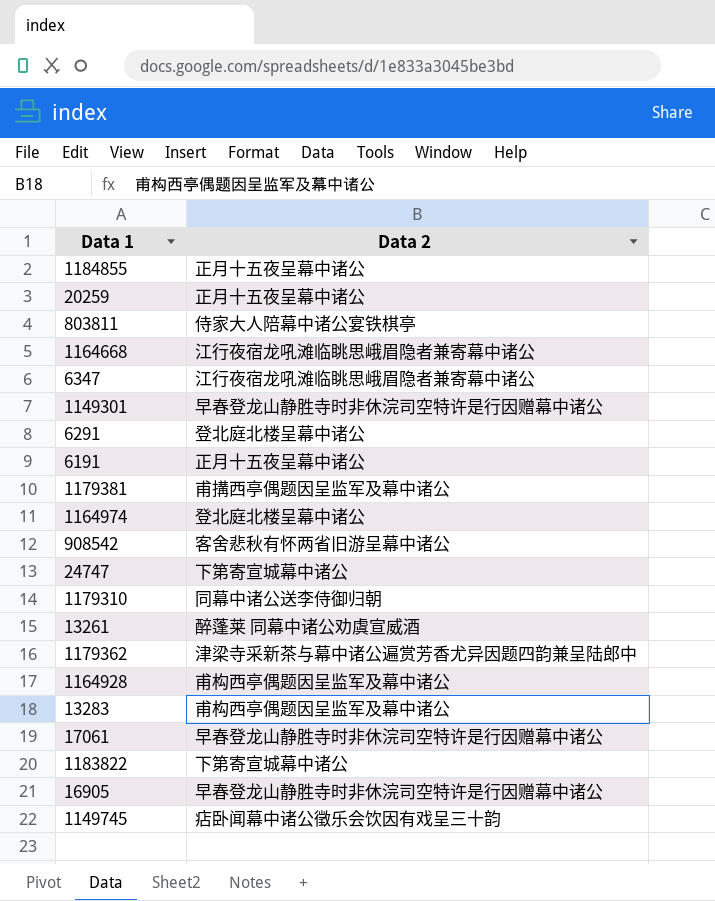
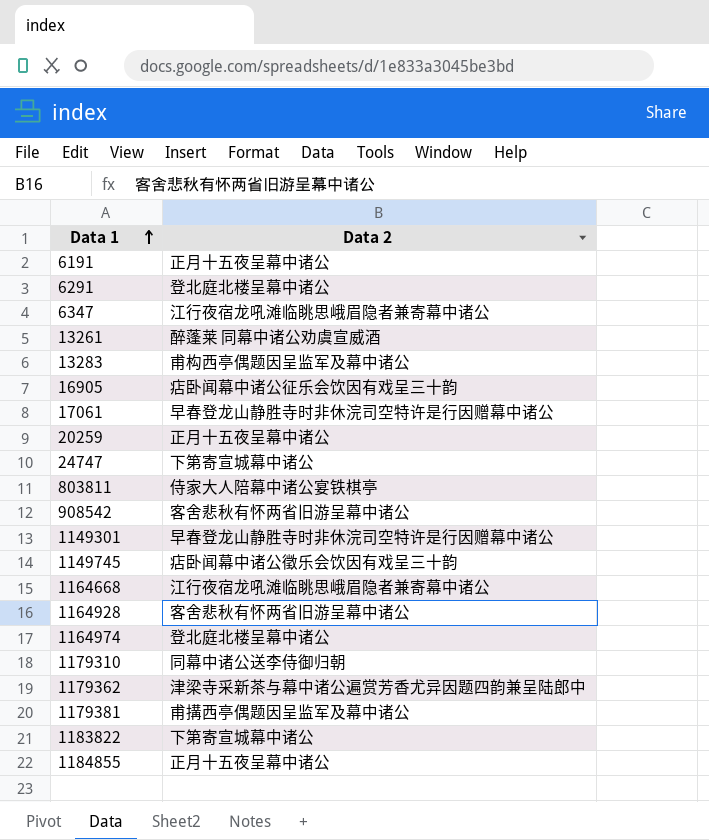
row order: none -> Data 1 ascending
16905 | Data 2: 早春登龙山静胜寺时非休浣司空特许是行因赠幕中诸公 -> 痁卧闻幕中诸公征乐会饮因有戏呈三十韵
1164928 | Data 2: 甫构西亭偶题因呈监军及幕中诸公 -> 客舍悲秋有怀两省旧游呈幕中诸公

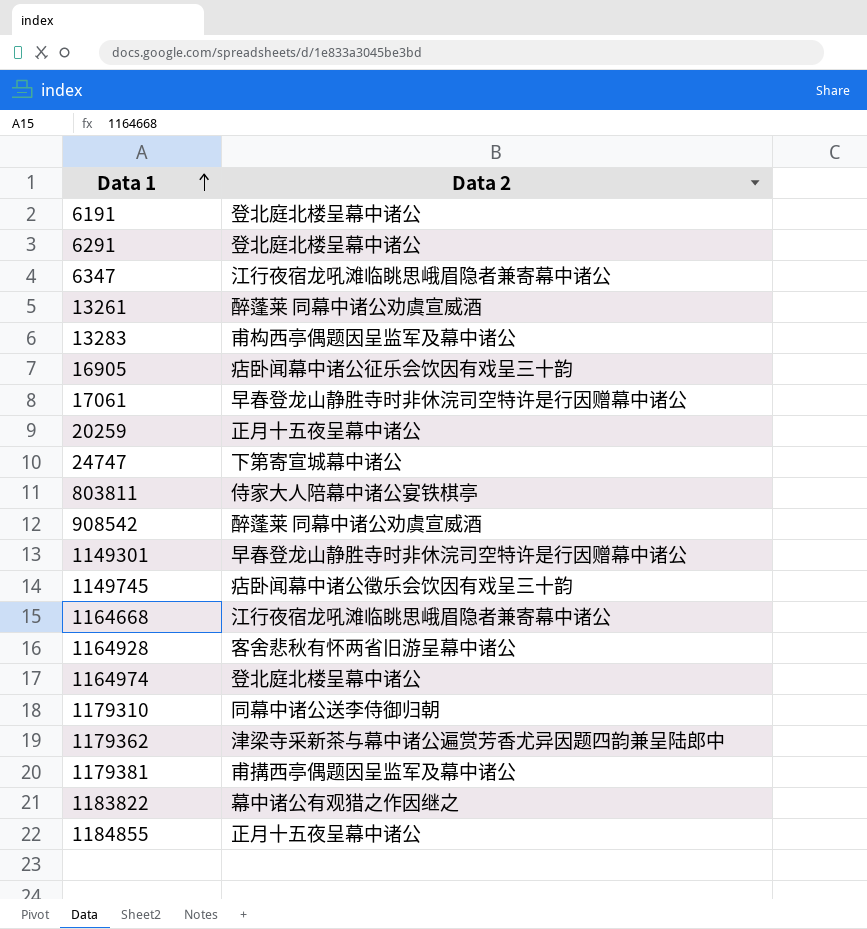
6191 | Data 2: 正月十五夜呈幕中诸公 -> 登北庭北楼呈幕中诸公
908542 | Data 2: 客舍悲秋有怀两省旧游呈幕中诸公 -> 醉蓬莱 同幕中诸公劝虞宣威酒
1183822 | Data 2: 下第寄宣城幕中诸公 -> 幕中诸公有观猎之作因继之

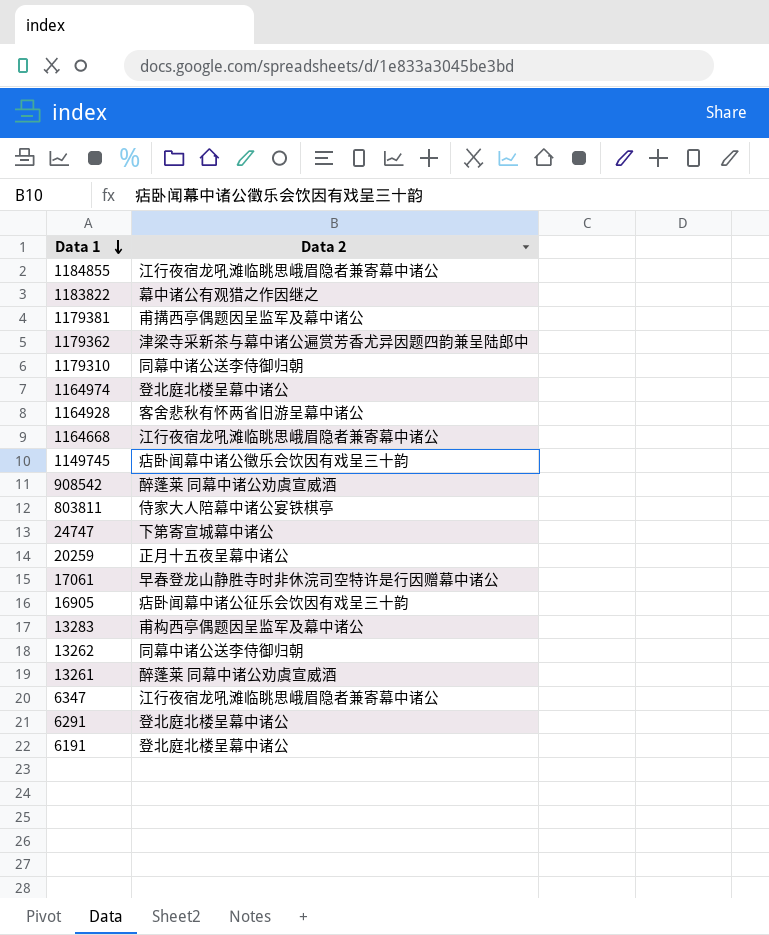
row order: Data 1 ascending -> Data 1 descending
row 1149301: 早春登龙山静胜寺时非休浣司空特许是行因赠幕中诸公 -> none
1184855 | Data 2: 正月十五夜呈幕中诸公 -> 江行夜宿龙吼滩临眺思峨眉隐者兼寄幕中诸公
row 13262: none -> 同幕中诸公送李侍御归朝

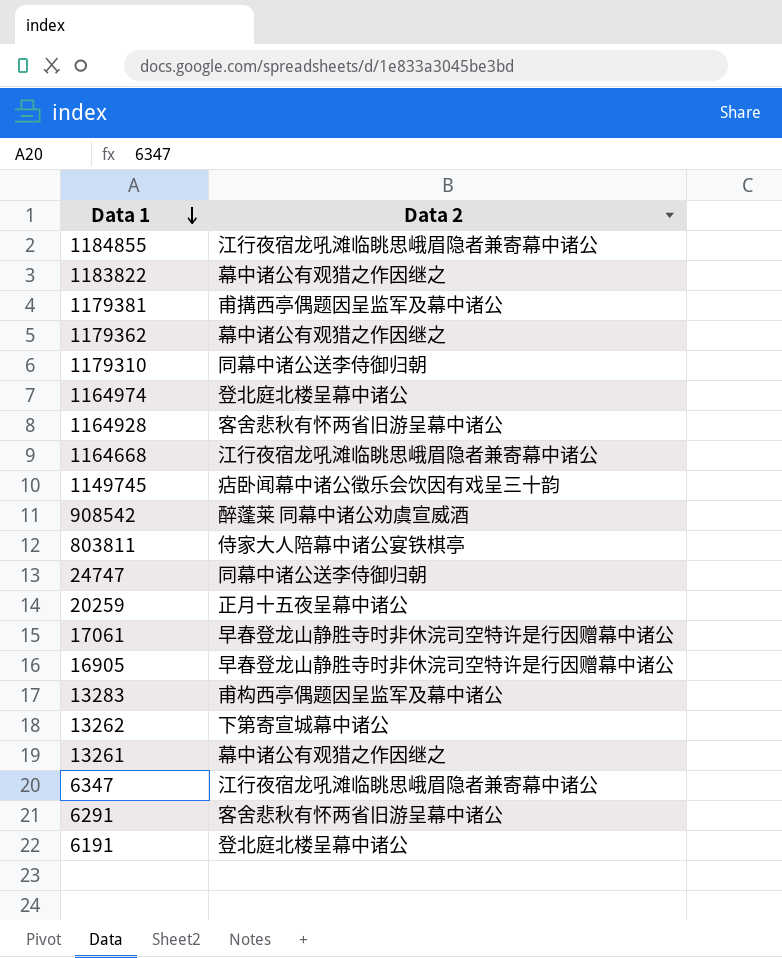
1179362 | Data 2: 津梁寺采新茶与幕中诸公遍赏芳香尤异因题四韵兼呈陆郎中 -> 幕中诸公有观猎之作因继之
24747 | Data 2: 下第寄宣城幕中诸公 -> 同幕中诸公送李侍御归朝
16905 | Data 2: 痁卧闻幕中诸公征乐会饮因有戏呈三十韵 -> 早春登龙山静胜寺时非休浣司空特许是行因赠幕中诸公
13262 | Data 2: 同幕中诸公送李侍御归朝 -> 下第寄宣城幕中诸公
13261 | Data 2: 醉蓬莱 同幕中诸公劝虞宣威酒 -> 幕中诸公有观猎之作因继之
6291 | Data 2: 登北庭北楼呈幕中诸公 -> 客舍悲秋有怀两省旧游呈幕中诸公

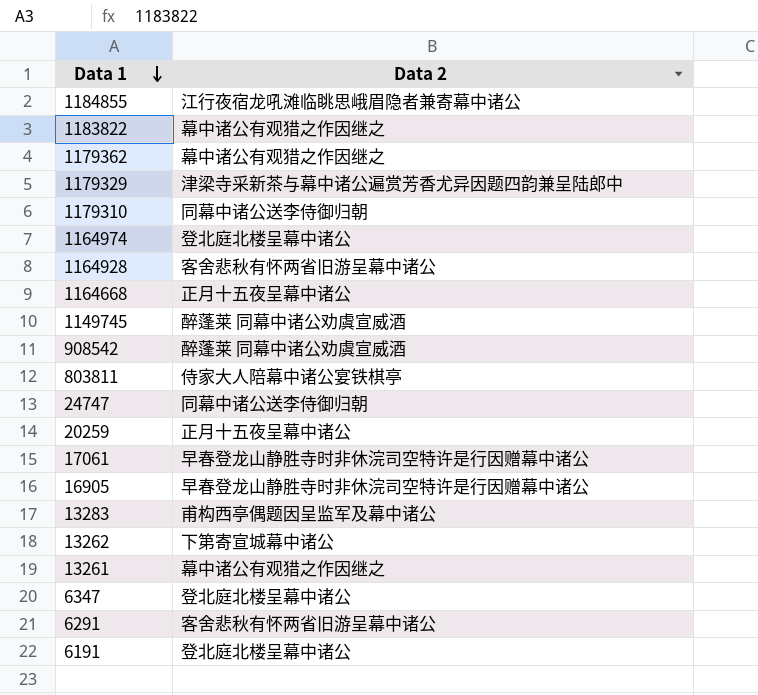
row 1179381: 甫搆西亭偶题因呈监军及幕中诸公 -> none
row 1179329: none -> 津梁寺采新茶与幕中诸公遍赏芳香尤异因题四韵兼呈陆郎中
1164668 | Data 2: 江行夜宿龙吼滩临眺思峨眉隐者兼寄幕中诸公 -> 正月十五夜呈幕中诸公
1149745 | Data 2: 痁卧闻幕中诸公徵乐会饮因有戏呈三十韵 -> 醉蓬莱 同幕中诸公劝虞宣威酒
6347 | Data 2: 江行夜宿龙吼滩临眺思峨眉隐者兼寄幕中诸公 -> 登北庭北楼呈幕中诸公

